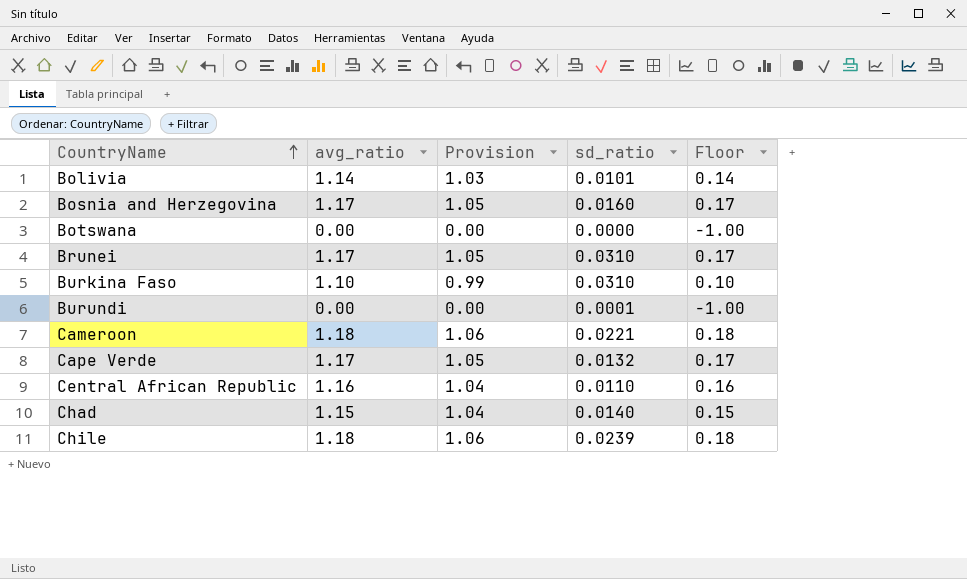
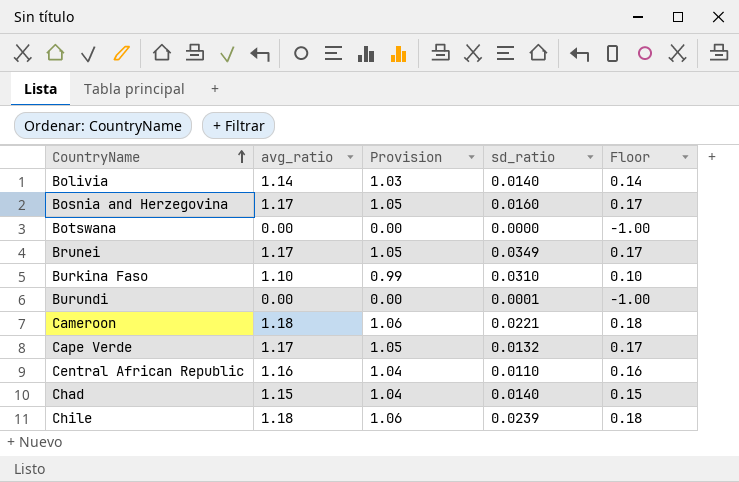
Bolivia | sd_ratio: 0.0101 -> 0.0140
Brunei | sd_ratio: 0.0310 -> 0.0349

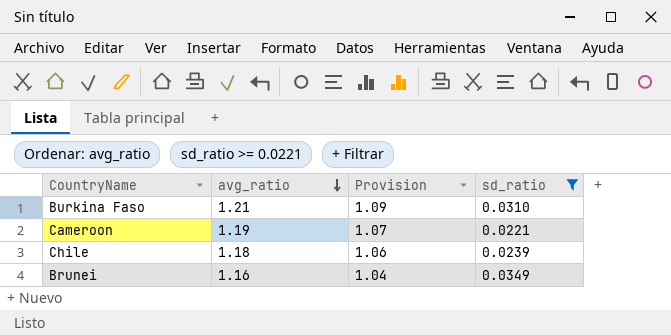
filter: none -> sd_ratio >= 0.0221
row order: CountryName ascending -> avg_ratio descending
column Floor | formula: [avg_ratio] - 1 -> none
Burkina Faso | avg_ratio: 1.10 -> 1.21
Burkina Faso | Provision: 0.99 -> 1.09
Cameroon | avg_ratio: 1.18 -> 1.19
Cameroon | Provision: 1.06 -> 1.07
Brunei | avg_ratio: 1.17 -> 1.16
Brunei | Provision: 1.05 -> 1.04

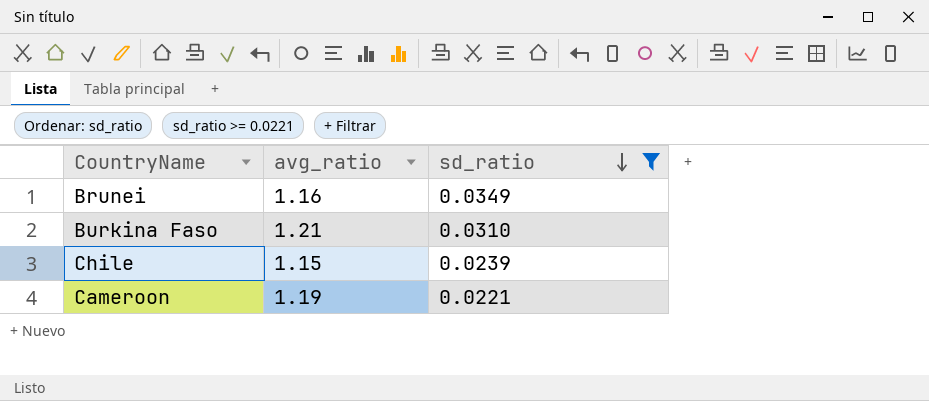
row order: avg_ratio descending -> sd_ratio descending
column Provision | formula: [avg_ratio] * 0.9 -> none
Chile | avg_ratio: 1.18 -> 1.15

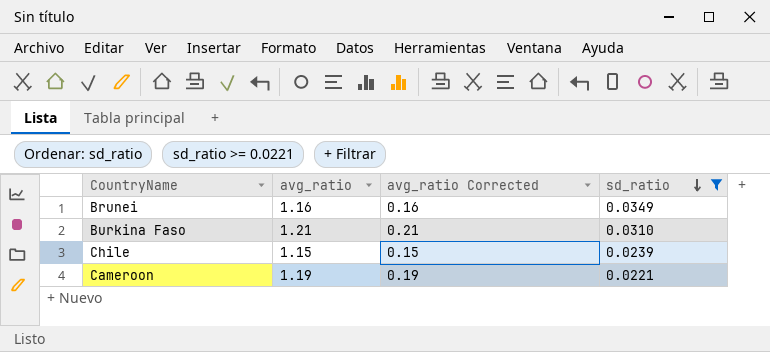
column avg_ratio Corrected | formula: none -> [avg_ratio] - 1

